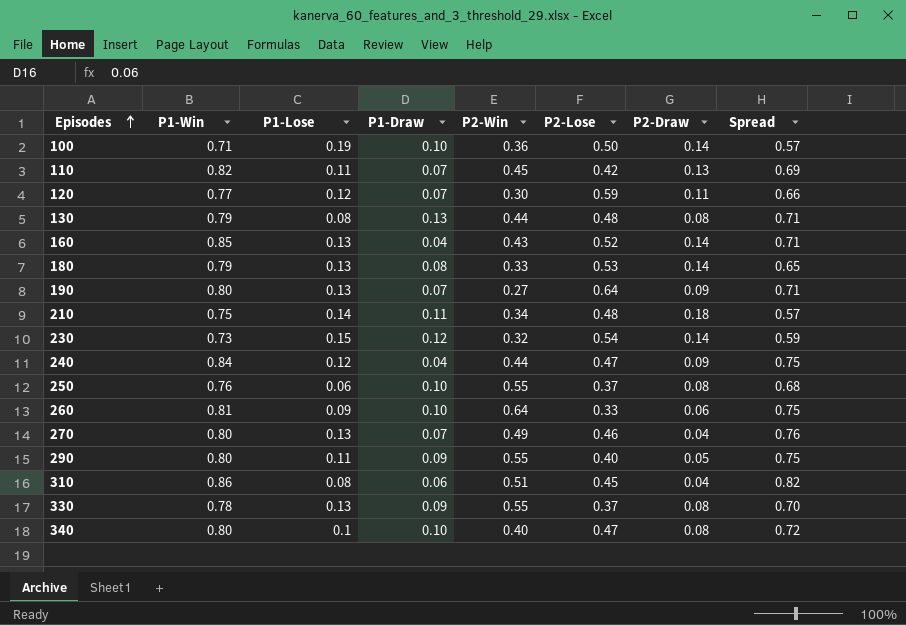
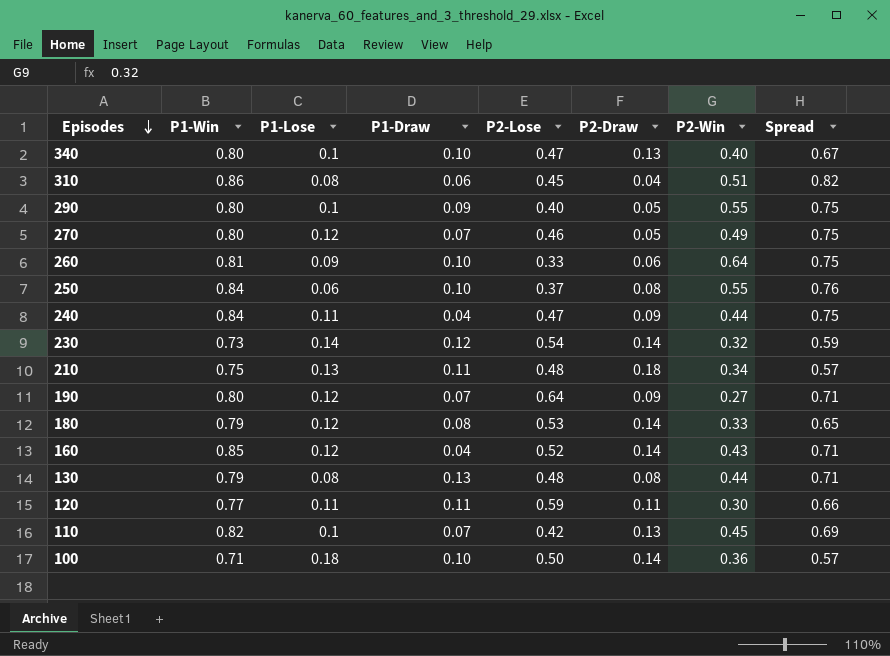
row order: Episodes ascending -> Episodes descending
column P2-Win | position: 5 -> 7
row 330: 0.78 | 0.13 | 0.09 | 0.55 | 0.37 | 0.08 | 0.70 -> none
340 | P2-Draw: 0.08 -> 0.13
340 | Spread: 0.72 -> 0.67
290 | P1-Lose: 0.11 -> 0.1
270 | P1-Lose: 0.13 -> 0.12
270 | P2-Draw: 0.04 -> 0.05
270 | Spread: 0.76 -> 0.75
250 | P1-Win: 0.76 -> 0.84
250 | Spread: 0.68 -> 0.76
240 | P1-Lose: 0.12 -> 0.11
230 | P1-Lose: 0.15 -> 0.14
210 | P1-Lose: 0.14 -> 0.13
190 | P1-Lose: 0.13 -> 0.12
180 | P1-Lose: 0.13 -> 0.12
160 | P1-Lose: 0.13 -> 0.12
120 | P1-Lose: 0.12 -> 0.11
120 | P1-Draw: 0.07 -> 0.11
110 | P1-Lose: 0.11 -> 0.1
100 | P1-Lose: 0.19 -> 0.18

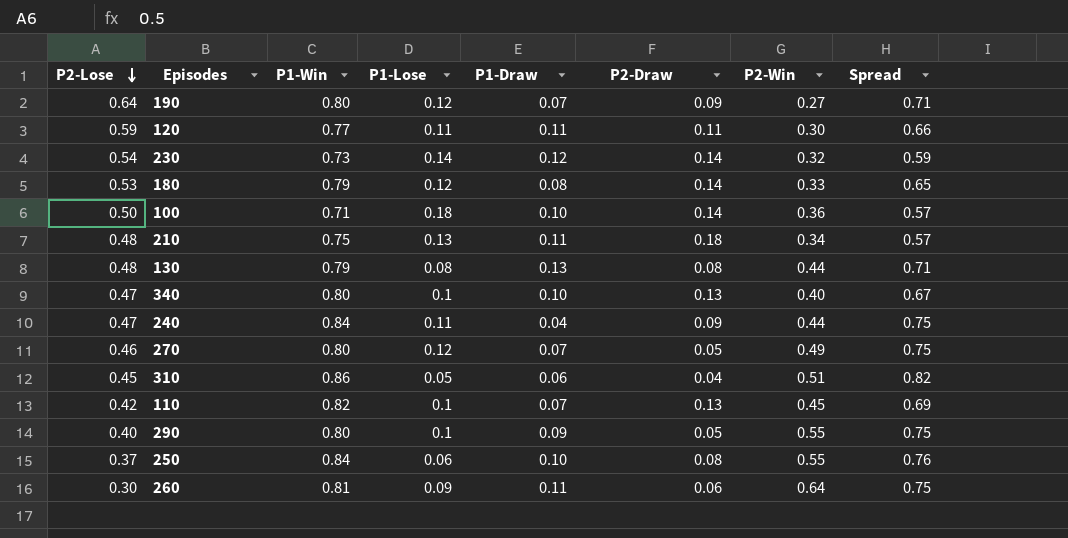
row order: Episodes descending -> P2-Lose descending
column P2-Lose | position: 5 -> 1
row 160: 0.85 | 0.12 | 0.04 | 0.52 | 0.14 | 0.43 | 0.71 -> none
310 | P1-Lose: 0.08 -> 0.05
260 | P2-Lose: 0.33 -> 0.30
260 | P1-Draw: 0.10 -> 0.11

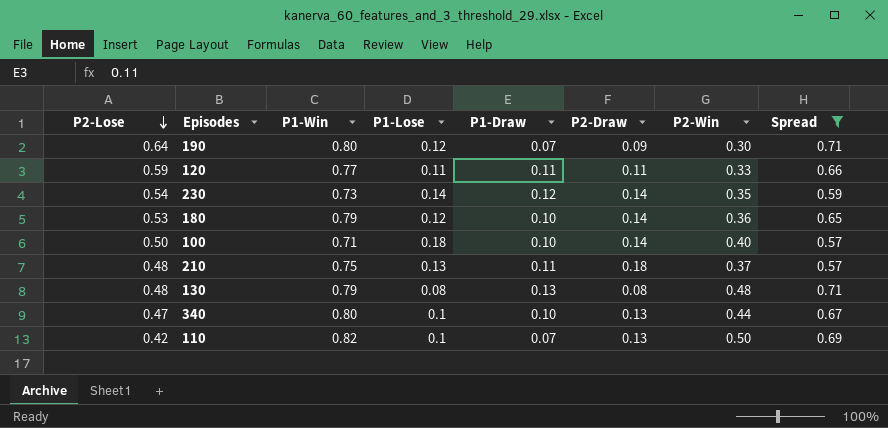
filter: none -> Spread <= 0.71
190 | P2-Win: 0.27 -> 0.30
120 | P2-Win: 0.30 -> 0.33
230 | P2-Win: 0.32 -> 0.35
180 | P1-Draw: 0.08 -> 0.10
180 | P2-Win: 0.33 -> 0.36
100 | P2-Win: 0.36 -> 0.40
210 | P2-Win: 0.34 -> 0.37
130 | P2-Win: 0.44 -> 0.48
340 | P2-Win: 0.40 -> 0.44
110 | P2-Win: 0.45 -> 0.50

